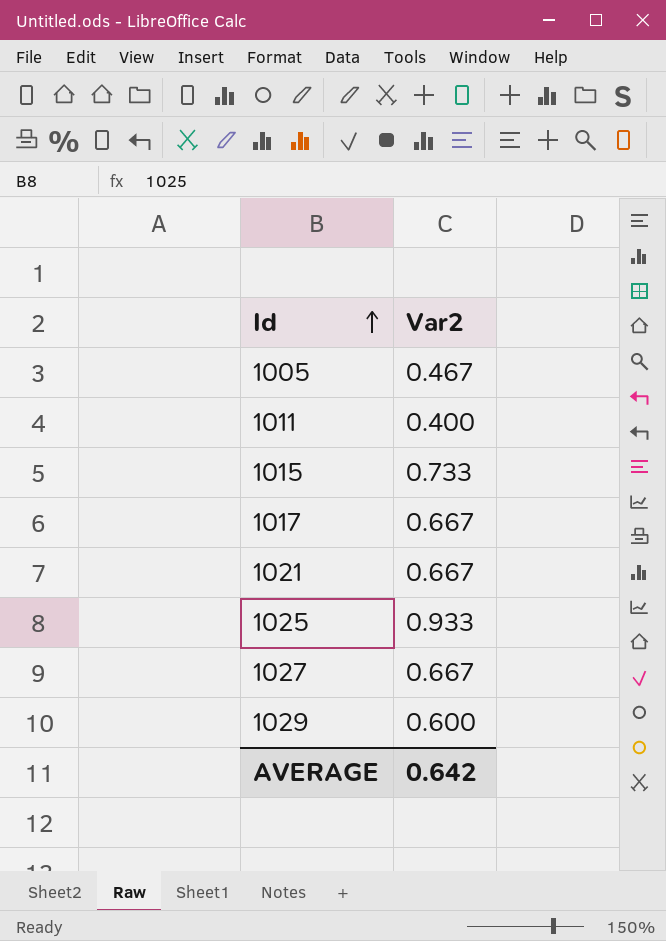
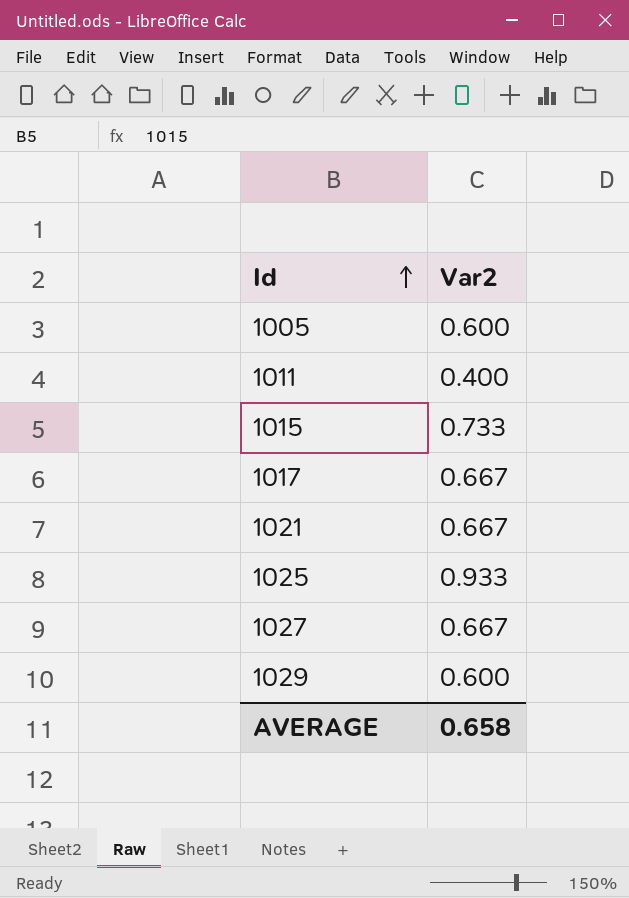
1005 | Var2: 0.467 -> 0.600
AVERAGE | Var2: 0.642 -> 0.658

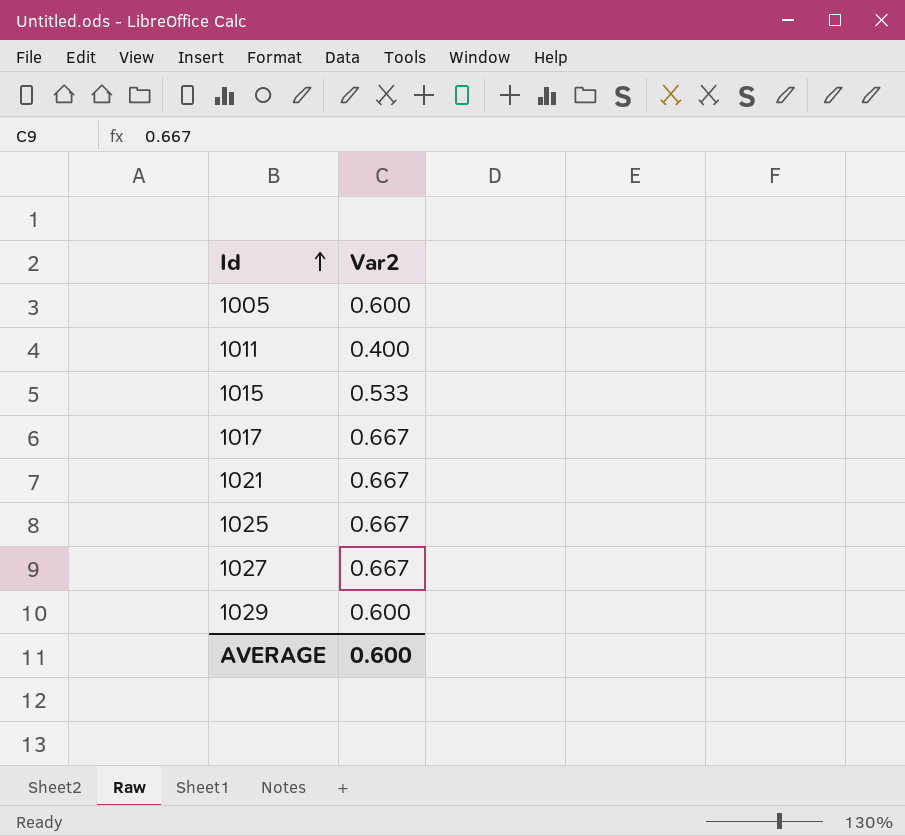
1015 | Var2: 0.733 -> 0.533
1025 | Var2: 0.933 -> 0.667
AVERAGE | Var2: 0.658 -> 0.600

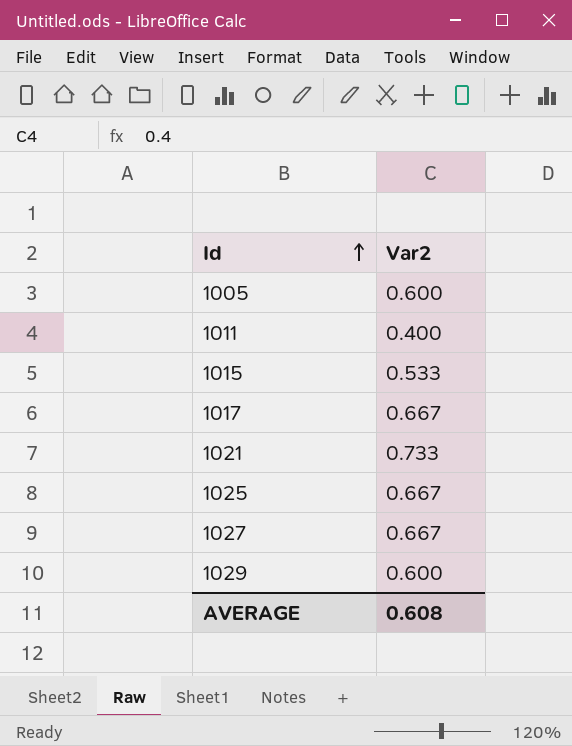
1021 | Var2: 0.667 -> 0.733
AVERAGE | Var2: 0.600 -> 0.608

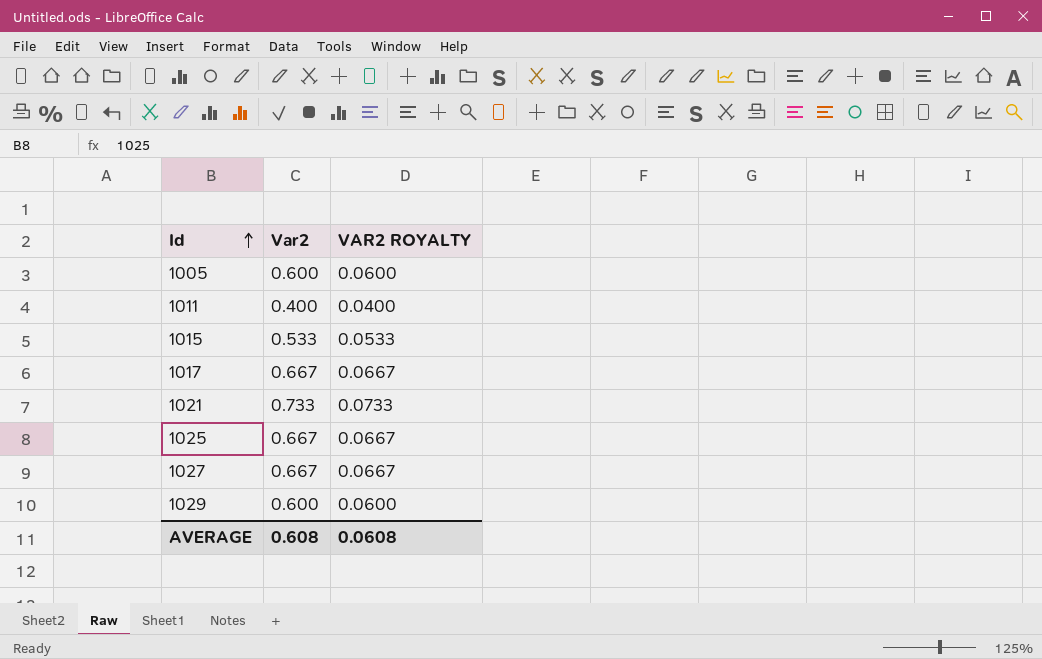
column VAR2 ROYALTY | formula: none -> [Var2] * 0.1

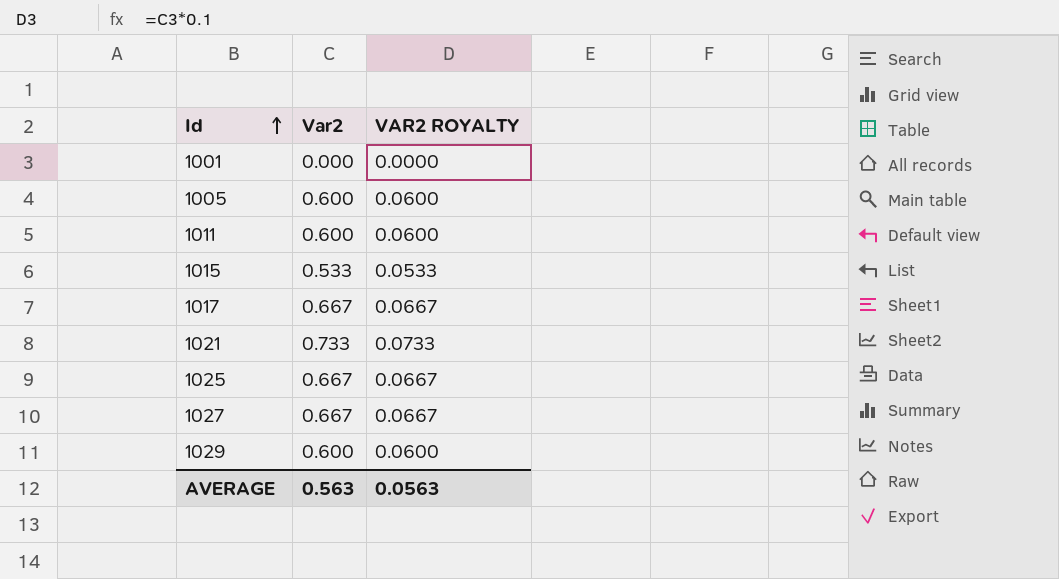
row 1001: none -> 0.000 | 0.0000
1011 | Var2: 0.400 -> 0.600
1011 | VAR2 ROYALTY: 0.0400 -> 0.0600
AVERAGE | Var2: 0.608 -> 0.563
AVERAGE | VAR2 ROYALTY: 0.0608 -> 0.0563

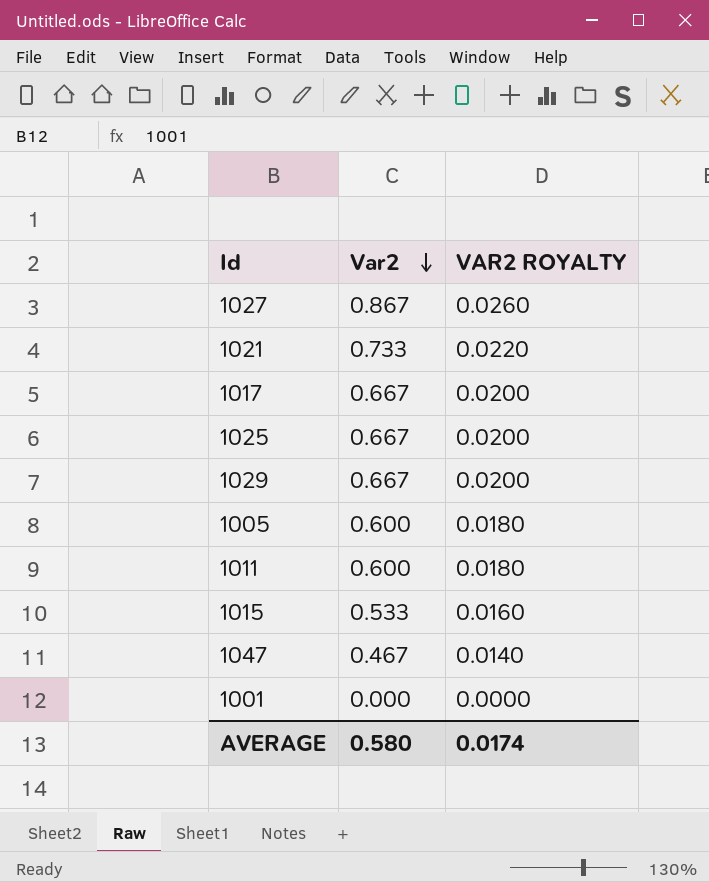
row order: Id ascending -> Var2 descending
column VAR2 ROYALTY | formula: [Var2] * 0.1 -> [Var2] * 0.03
1027 | Var2: 0.667 -> 0.867
1029 | Var2: 0.600 -> 0.667
row 1047: none -> 0.467 | 0.0140
AVERAGE | Var2: 0.563 -> 0.580
AVERAGE | VAR2 ROYALTY: 0.0563 -> 0.0174

